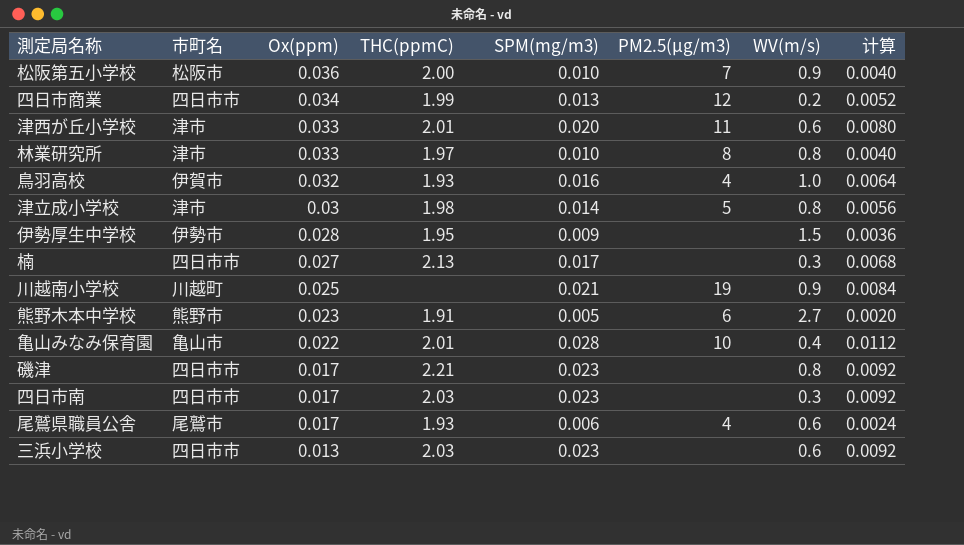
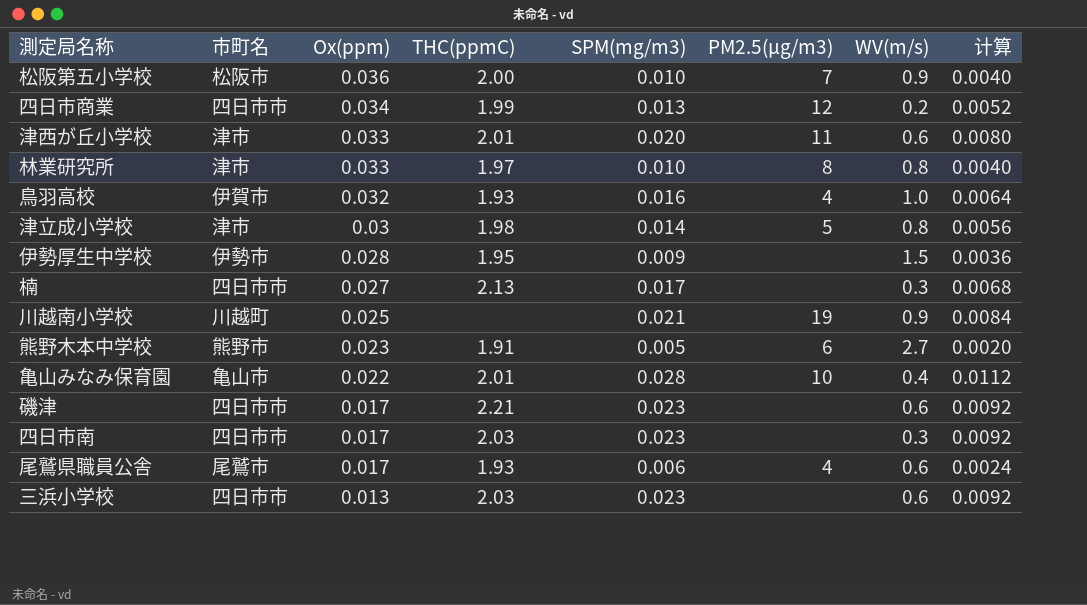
磯津 | WV(m/s): 0.8 -> 0.6

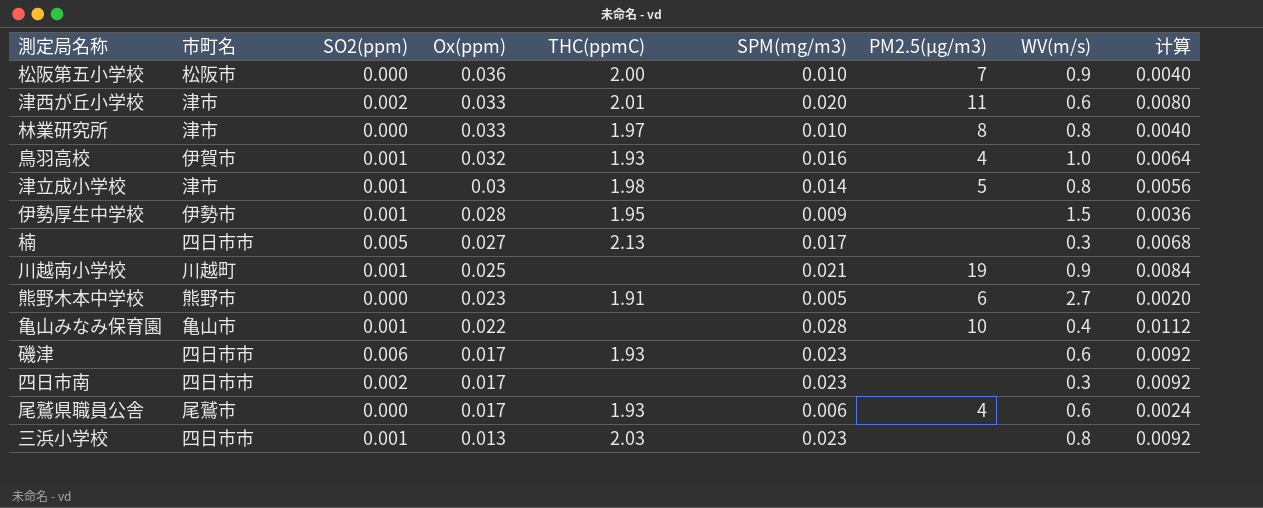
column SO2(ppm) | position: none -> 3
row 四日市商業: 四日市市 | 0.034 | 1.99 | 0.013 | 12 | 0.2 | 0.0052 -> none
亀山みなみ保育園 | THC(ppmC): 2.01 -> none
磯津 | THC(ppmC): 2.21 -> 1.93
四日市南 | THC(ppmC): 2.03 -> none
三浜小学校 | WV(m/s): 0.6 -> 0.8

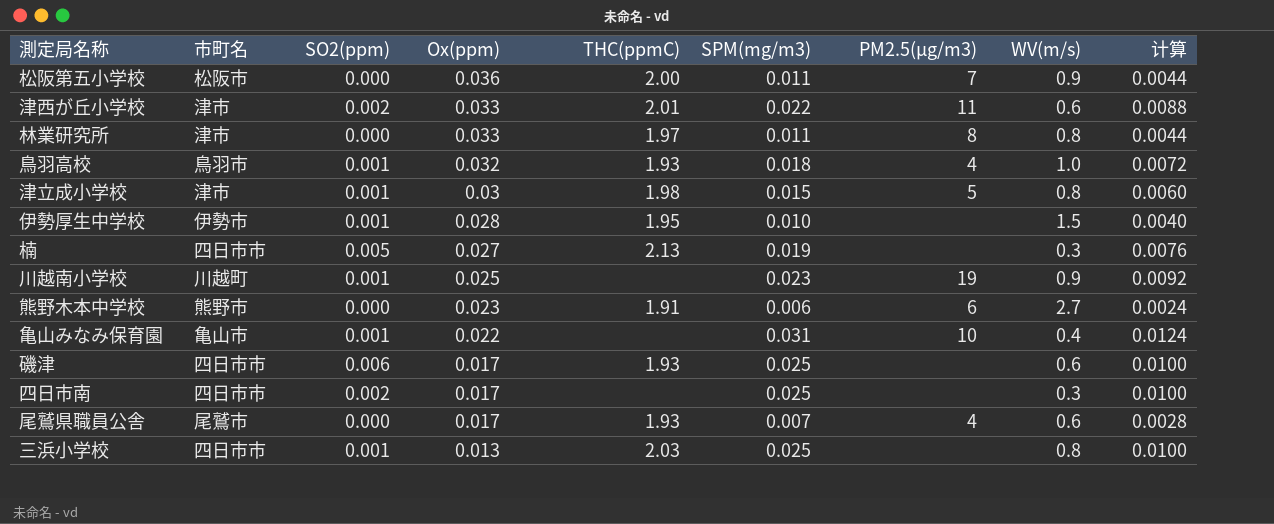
松阪第五小学校 | SPM(mg/m3): 0.010 -> 0.011
松阪第五小学校 | 计算: 0.0040 -> 0.0044
津西が丘小学校 | SPM(mg/m3): 0.020 -> 0.022
津西が丘小学校 | 计算: 0.0080 -> 0.0088
林業研究所 | SPM(mg/m3): 0.010 -> 0.011
林業研究所 | 计算: 0.0040 -> 0.0044
鳥羽高校 | 市町名: 伊賀市 -> 鳥羽市
鳥羽高校 | SPM(mg/m3): 0.016 -> 0.018
鳥羽高校 | 计算: 0.0064 -> 0.0072
津立成小学校 | SPM(mg/m3): 0.014 -> 0.015
津立成小学校 | 计算: 0.0056 -> 0.0060
伊勢厚生中学校 | SPM(mg/m3): 0.009 -> 0.010
伊勢厚生中学校 | 计算: 0.0036 -> 0.0040
楠 | SPM(mg/m3): 0.017 -> 0.019
楠 | 计算: 0.0068 -> 0.0076
川越南小学校 | SPM(mg/m3): 0.021 -> 0.023
川越南小学校 | 计算: 0.0084 -> 0.0092
熊野木本中学校 | SPM(mg/m3): 0.005 -> 0.006
熊野木本中学校 | 计算: 0.0020 -> 0.0024
亀山みなみ保育園 | SPM(mg/m3): 0.028 -> 0.031
亀山みなみ保育園 | 计算: 0.0112 -> 0.0124
磯津 | SPM(mg/m3): 0.023 -> 0.025
磯津 | 计算: 0.0092 -> 0.0100
四日市南 | SPM(mg/m3): 0.023 -> 0.025
四日市南 | 计算: 0.0092 -> 0.0100
尾鷲県職員公舎 | SPM(mg/m3): 0.006 -> 0.007
尾鷲県職員公舎 | 计算: 0.0024 -> 0.0028
三浜小学校 | SPM(mg/m3): 0.023 -> 0.025
三浜小学校 | 计算: 0.0092 -> 0.0100

